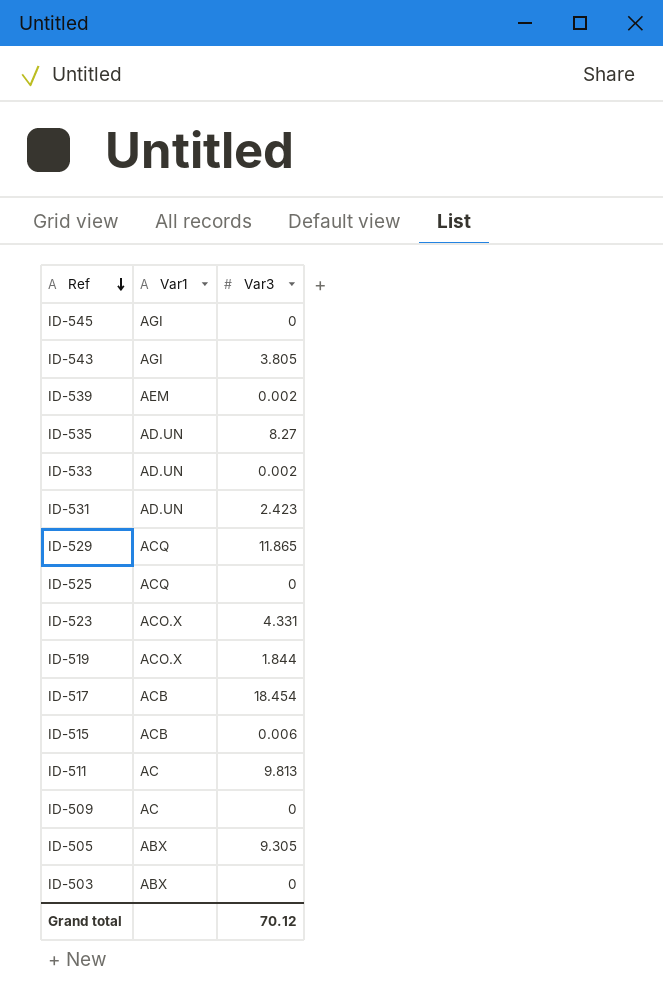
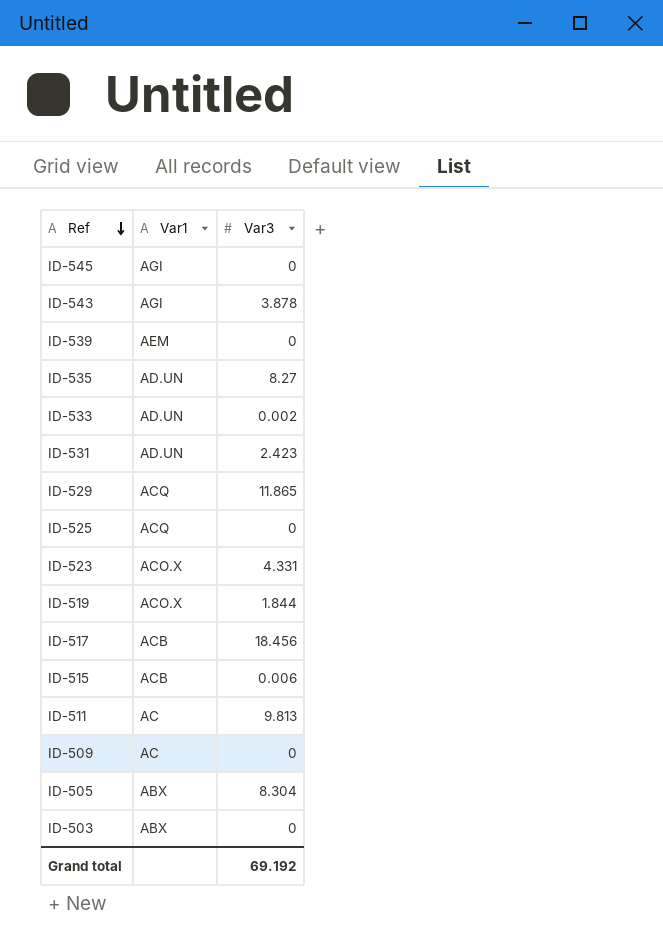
ID-543 | Var3: 3.805 -> 3.878
ID-539 | Var3: 0.002 -> 0
ID-517 | Var3: 18.454 -> 18.456
ID-505 | Var3: 9.305 -> 8.304
Grand total | Var3: 70.12 -> 69.192

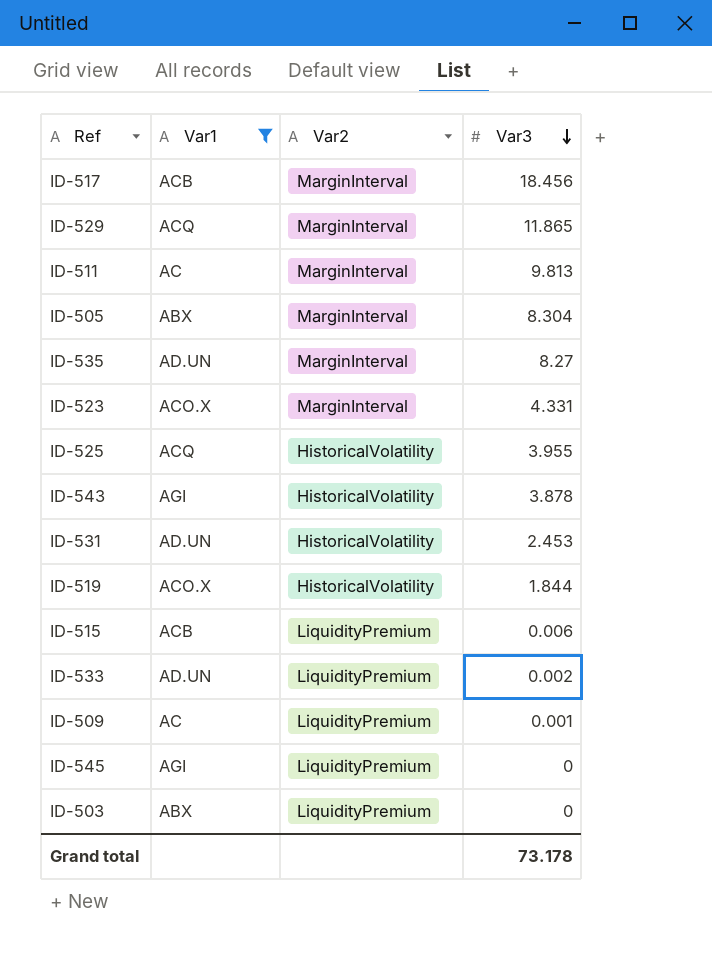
filter: none -> Var1 != AEM
row order: Ref descending -> Var3 descending
column Var2 | position: none -> 3
ID-525 | Var3: 0 -> 3.955
ID-531 | Var3: 2.423 -> 2.453
ID-509 | Var3: 0 -> 0.001
Grand total | Var3: 69.192 -> 73.178

